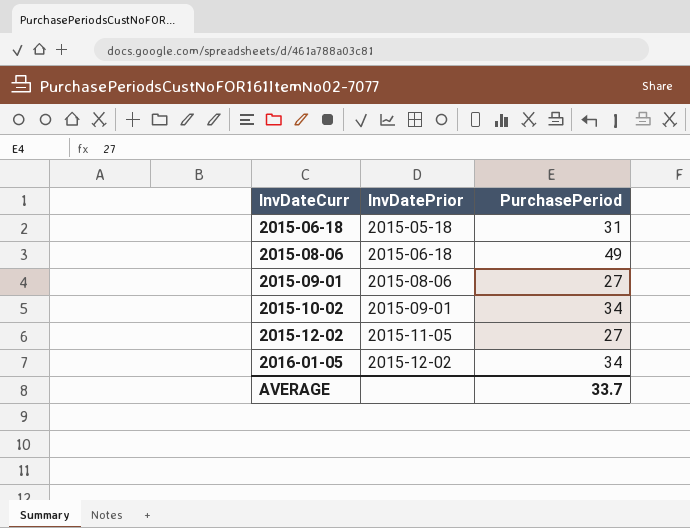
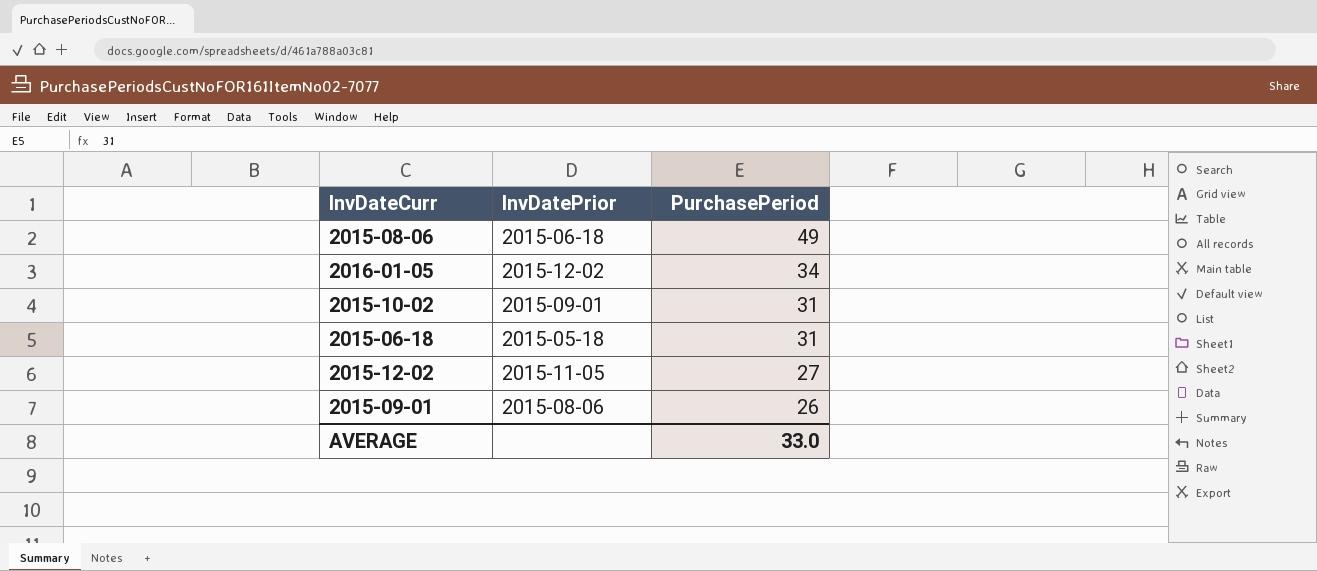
row order: InvDateCurr ascending -> PurchasePeriod descending
2015-10-02 | PurchasePeriod: 34 -> 31
2015-09-01 | PurchasePeriod: 27 -> 26
AVERAGE | PurchasePeriod: 33.7 -> 33.0

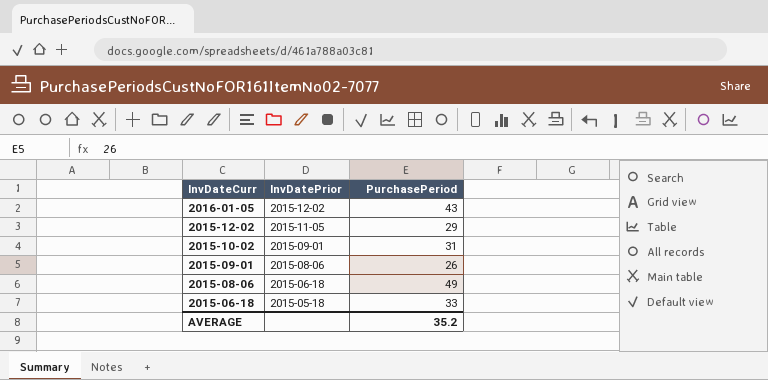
row order: PurchasePeriod descending -> InvDateCurr descending
2016-01-05 | PurchasePeriod: 34 -> 43
2015-12-02 | PurchasePeriod: 27 -> 29
2015-06-18 | PurchasePeriod: 31 -> 33
AVERAGE | PurchasePeriod: 33.0 -> 35.2

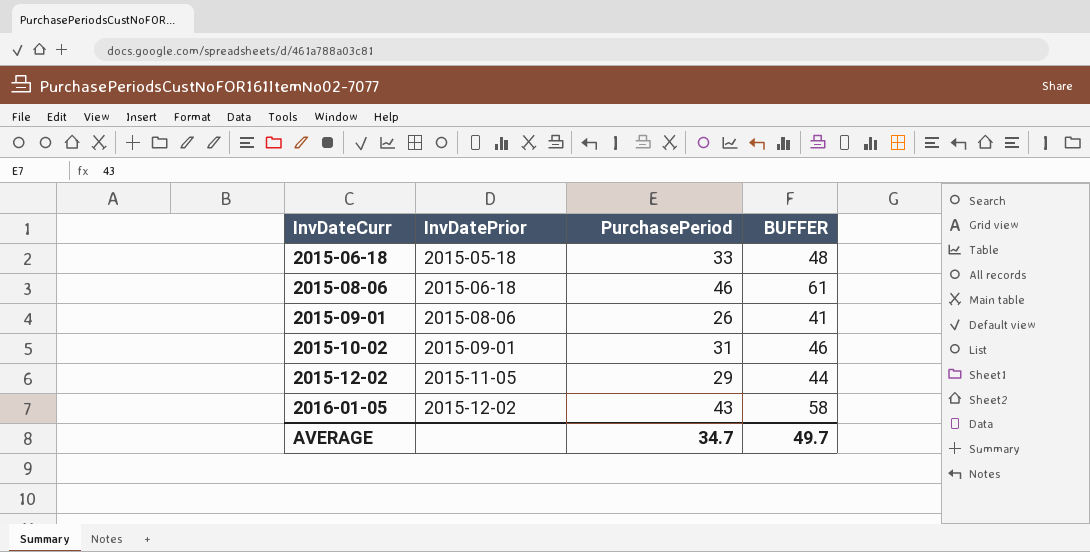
row order: InvDateCurr descending -> InvDateCurr ascending
column BUFFER | formula: none -> [PurchasePeriod] + 15
2015-08-06 | PurchasePeriod: 49 -> 46
AVERAGE | PurchasePeriod: 35.2 -> 34.7

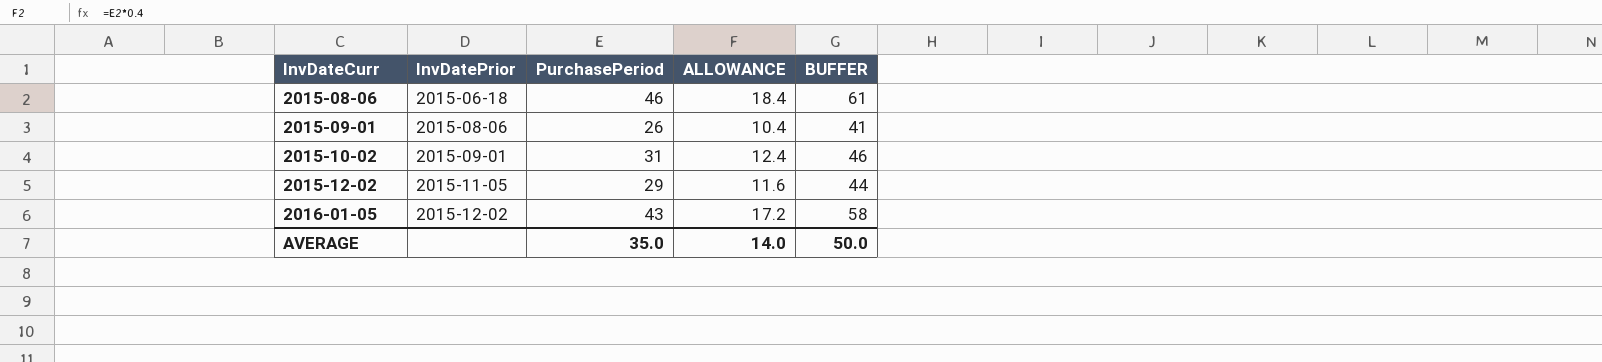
column ALLOWANCE | formula: none -> [PurchasePeriod] * 0.4
row 2015-06-18: 2015-05-18 | 33 | 48 -> none
AVERAGE | PurchasePeriod: 34.7 -> 35.0
AVERAGE | BUFFER: 49.7 -> 50.0

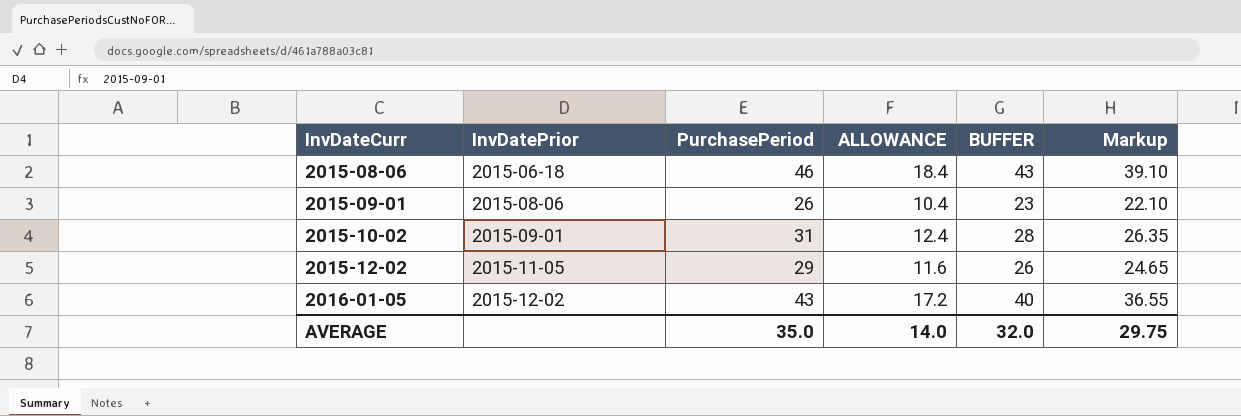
column BUFFER | formula: [PurchasePeriod] + 15 -> [PurchasePeriod] - 3
column Markup | formula: none -> [PurchasePeriod] * 0.85
AVERAGE | BUFFER: 50.0 -> 32.0

